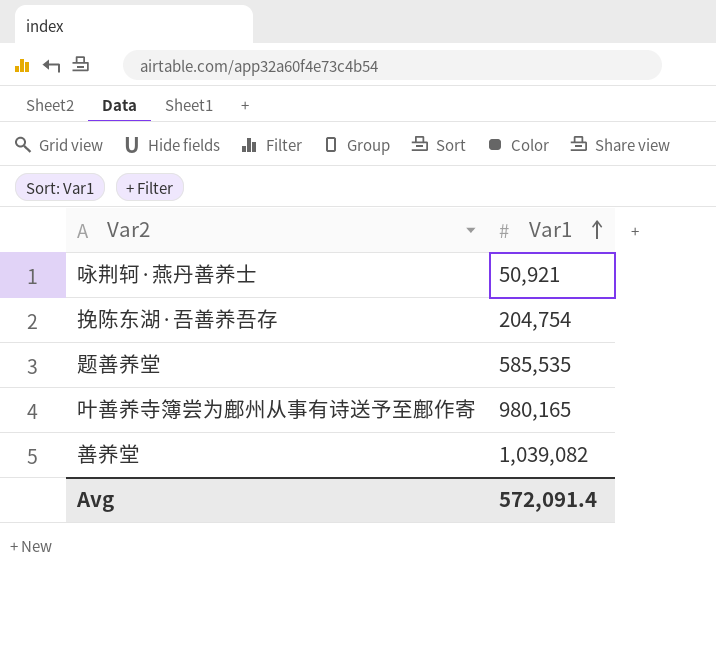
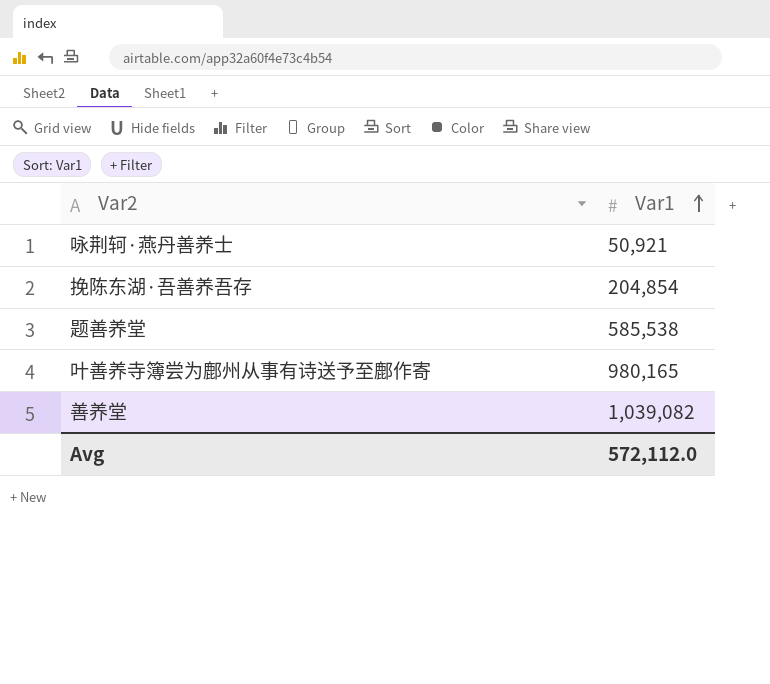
挽陈东湖·吾善养吾存 | Var1: 204,754 -> 204,854
题善养堂 | Var1: 585,535 -> 585,538
Avg | Var1: 572,091.4 -> 572,112.0

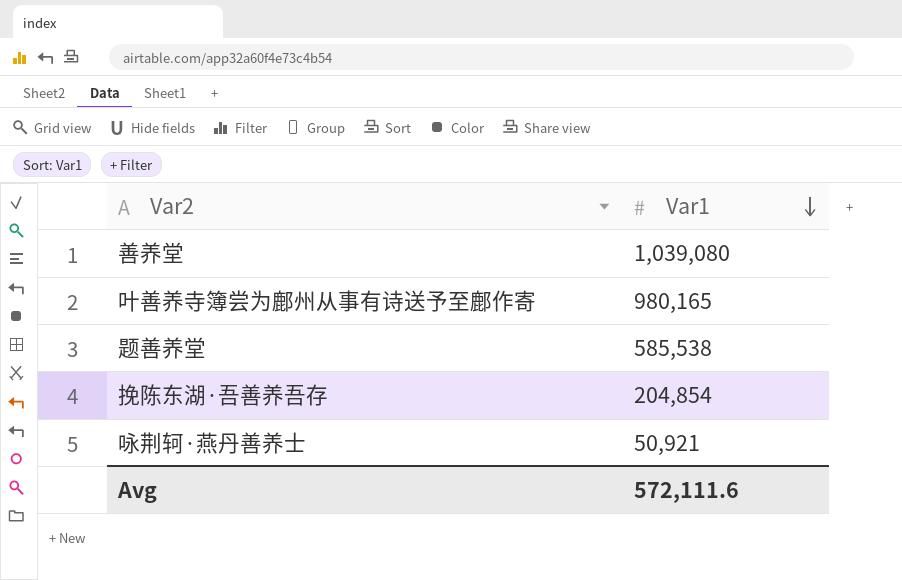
row order: Var1 ascending -> Var1 descending
善养堂 | Var1: 1,039,082 -> 1,039,080
Avg | Var1: 572,112.0 -> 572,111.6

